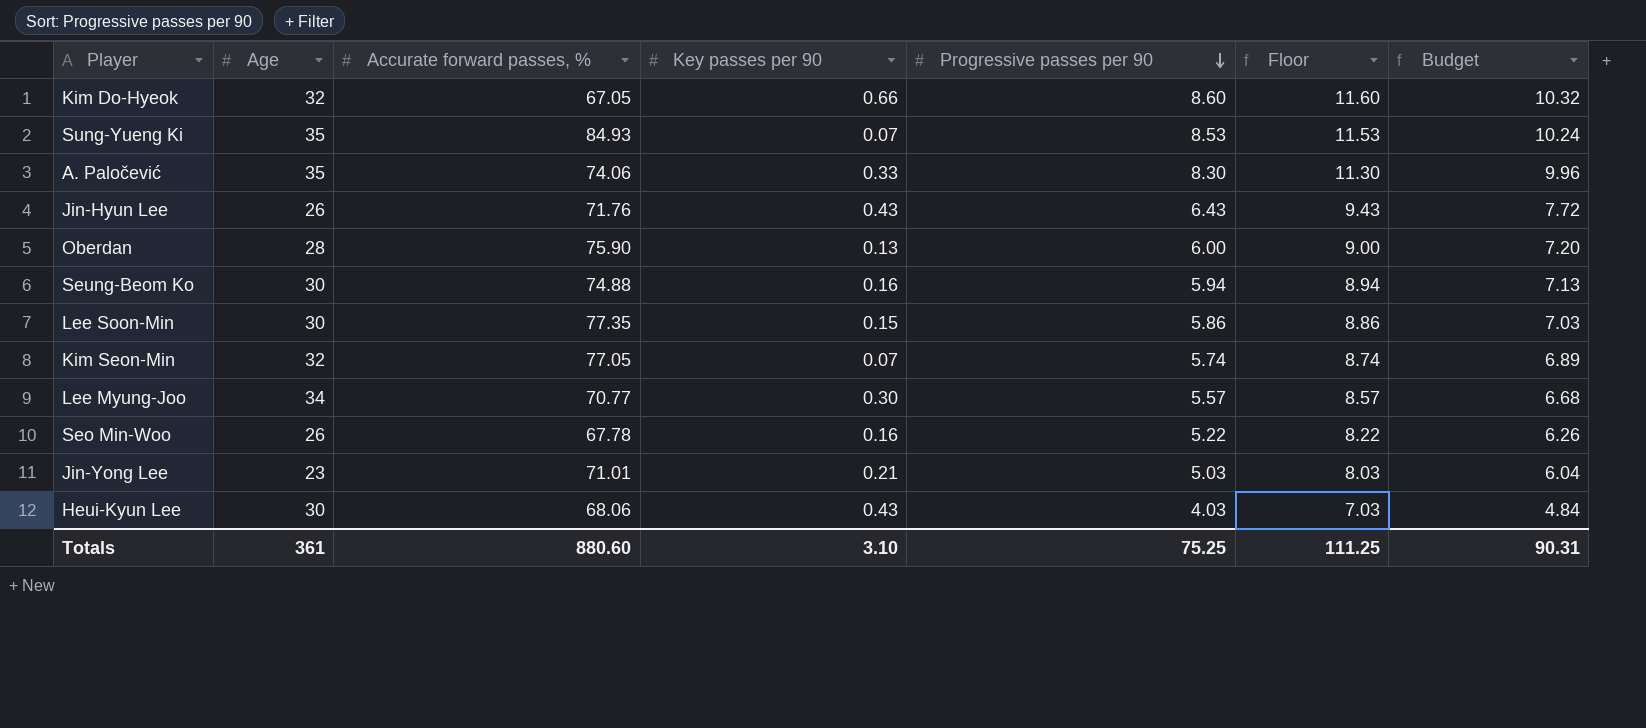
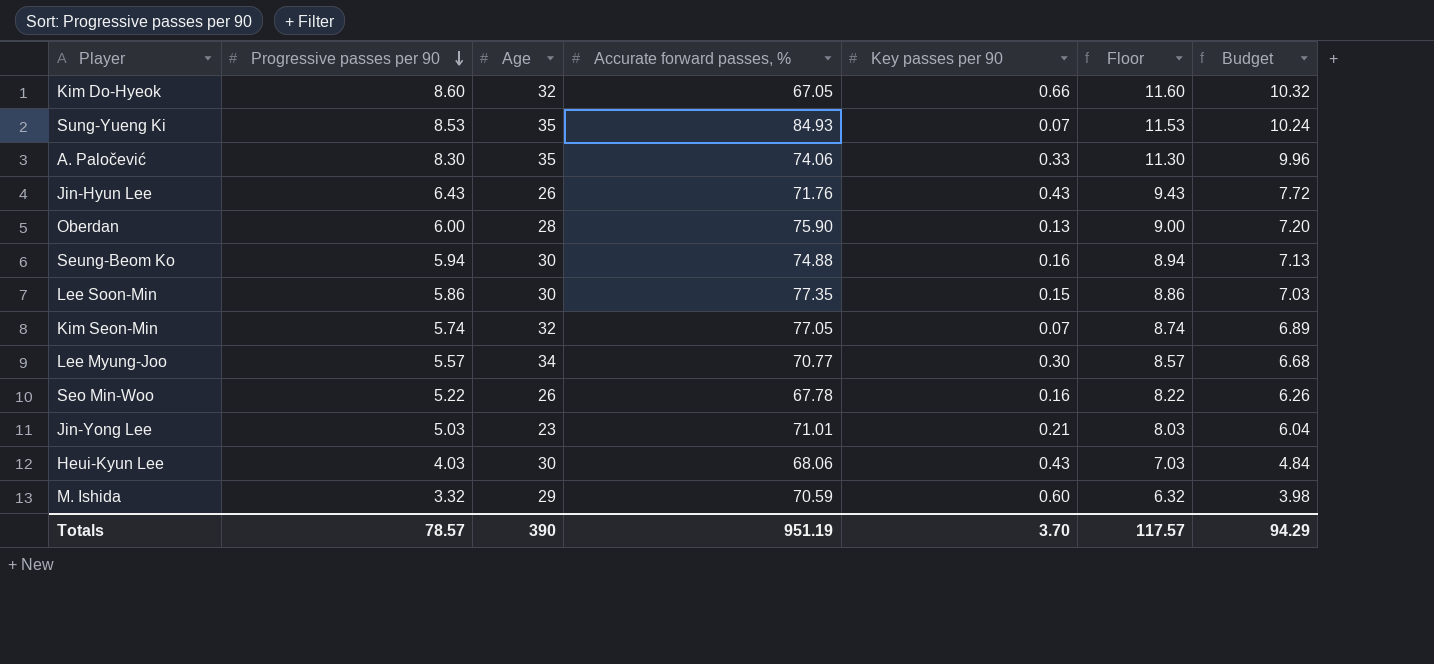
column Progressive passes per 90 | position: 5 -> 2
row M. Ishida: none -> 3.32 | 29 | 70.59 | 0.60 | 6.32 | 3.98
Totals | Progressive passes per 90: 75.25 -> 78.57
Totals | Age: 361 -> 390
Totals | Accurate forward passes, %: 880.60 -> 951.19
Totals | Key passes per 90: 3.10 -> 3.70
Totals | Floor: 111.25 -> 117.57
Totals | Budget: 90.31 -> 94.29

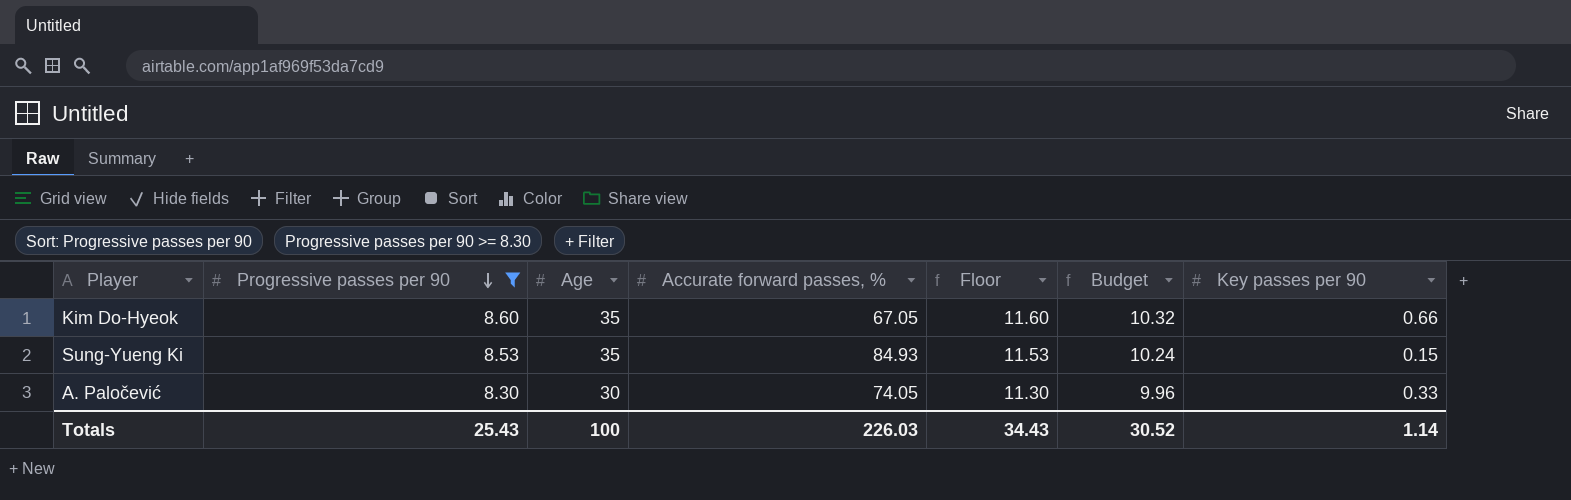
filter: none -> Progressive passes per 90 >= 8.30
column Key passes per 90 | position: 5 -> 7
Kim Do-Hyeok | Age: 32 -> 35
Sung-Yueng Ki | Key passes per 90: 0.07 -> 0.15
A. Paločević | Age: 35 -> 30
A. Paločević | Accurate forward passes, %: 74.06 -> 74.05
Totals | Progressive passes per 90: 78.57 -> 25.43
Totals | Age: 390 -> 100
Totals | Accurate forward passes, %: 951.19 -> 226.03
Totals | Floor: 117.57 -> 34.43
Totals | Budget: 94.29 -> 30.52
Totals | Key passes per 90: 3.70 -> 1.14

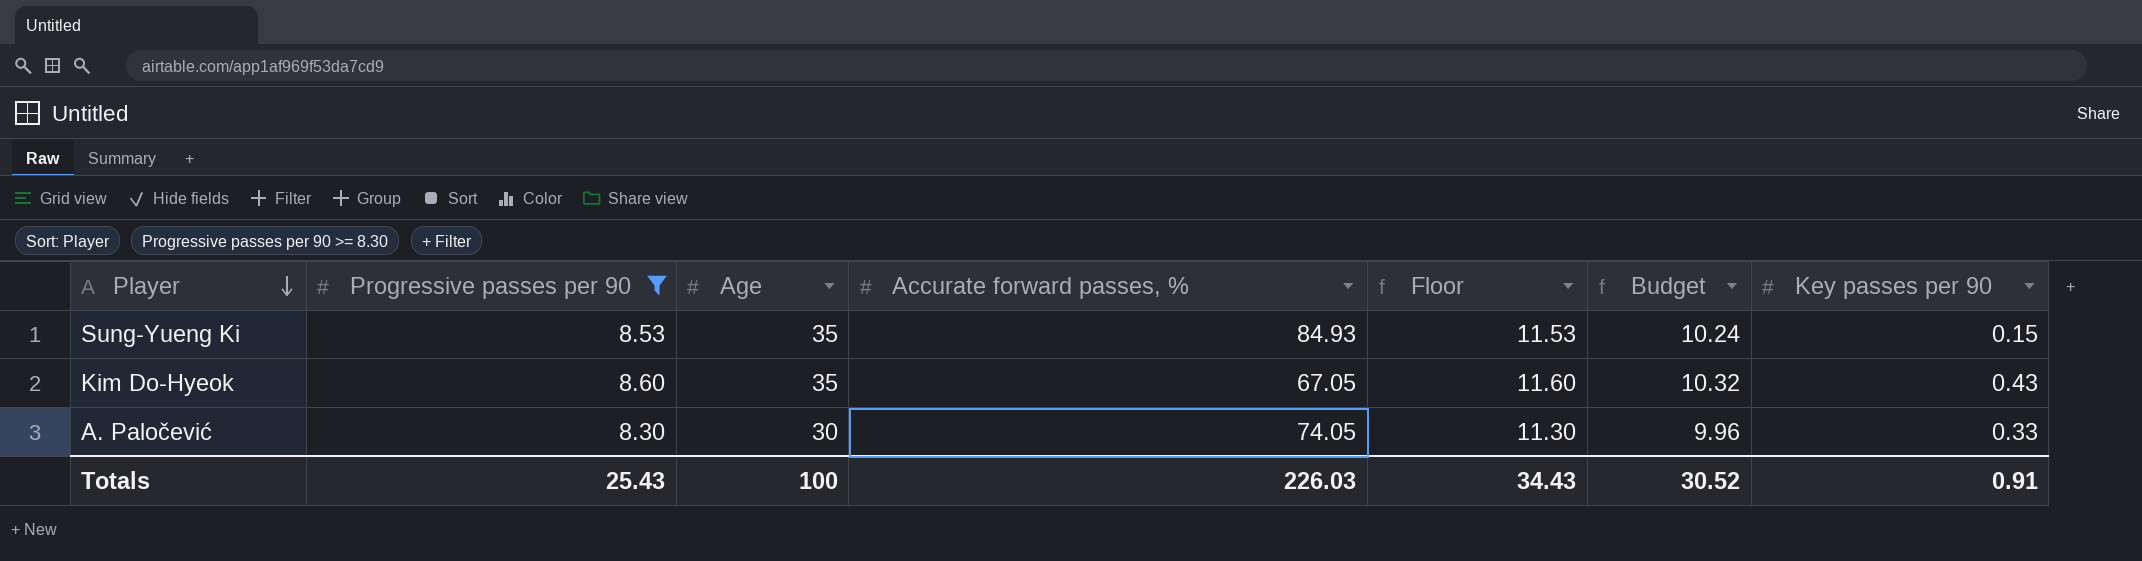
row order: Progressive passes per 90 descending -> Player descending
Kim Do-Hyeok | Key passes per 90: 0.66 -> 0.43
Totals | Key passes per 90: 1.14 -> 0.91

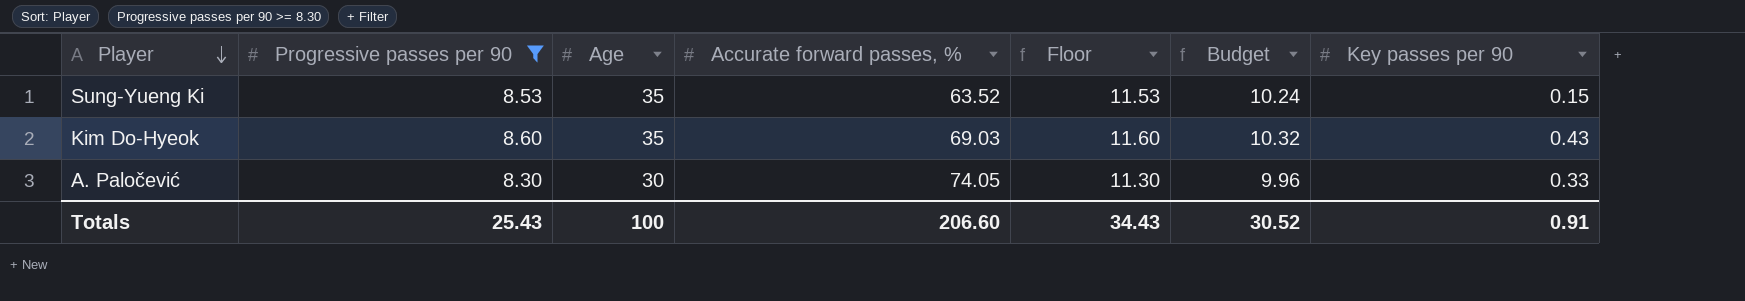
Sung-Yueng Ki | Accurate forward passes, %: 84.93 -> 63.52
Kim Do-Hyeok | Accurate forward passes, %: 67.05 -> 69.03
Totals | Accurate forward passes, %: 226.03 -> 206.60

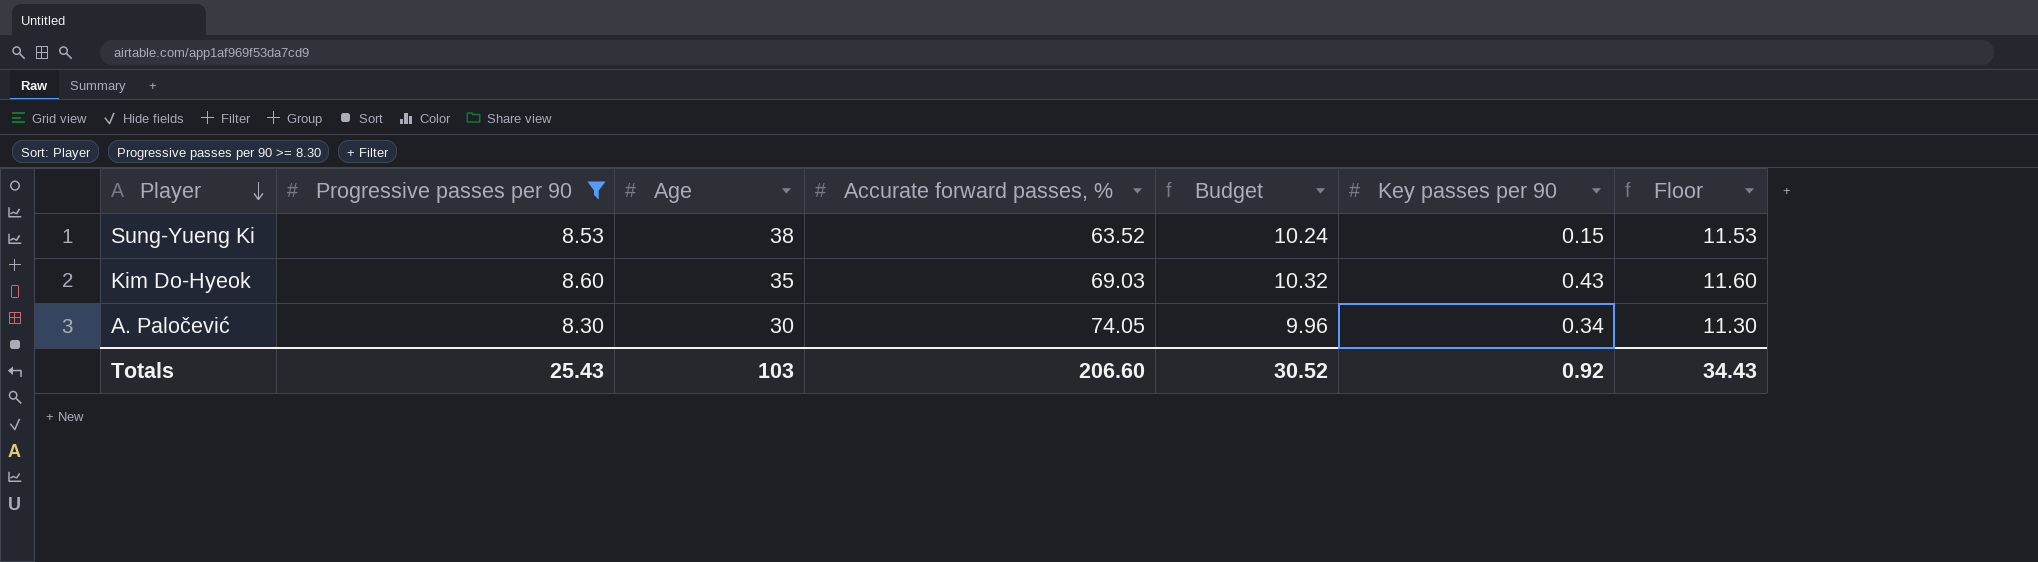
column Floor | position: 5 -> 7
Sung-Yueng Ki | Age: 35 -> 38
A. Paločević | Key passes per 90: 0.33 -> 0.34
Totals | Age: 100 -> 103
Totals | Key passes per 90: 0.91 -> 0.92

